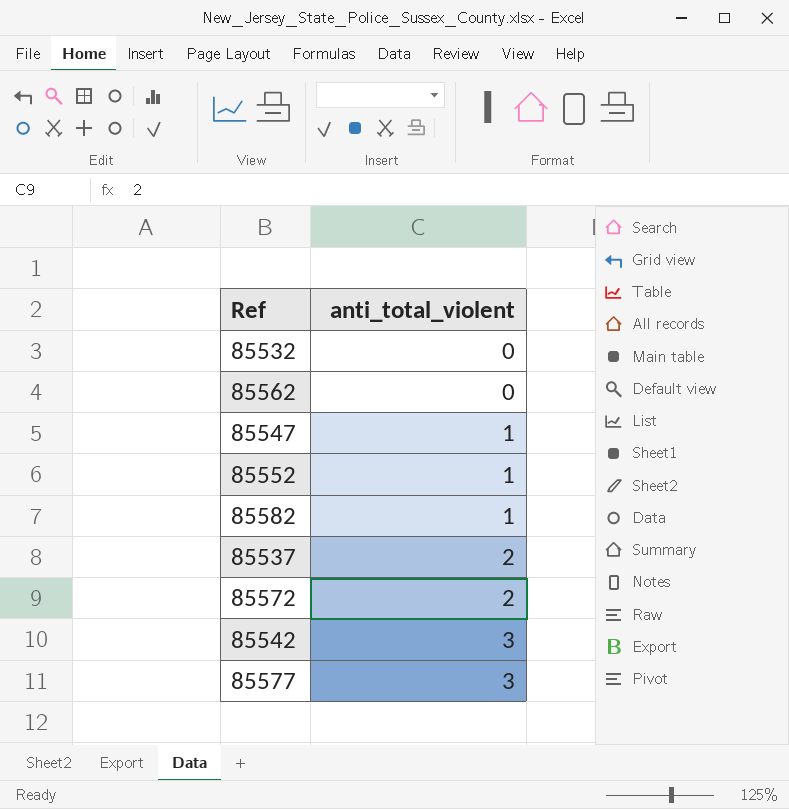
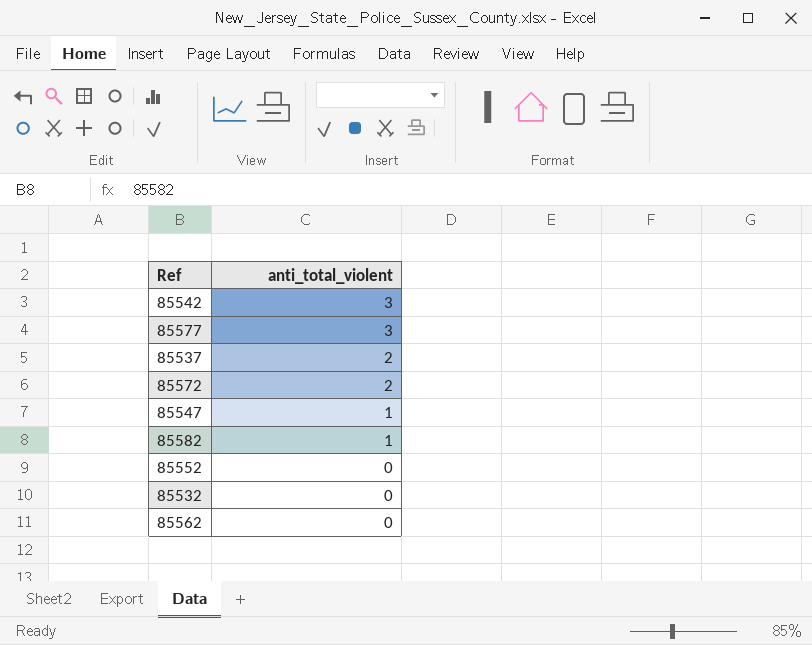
row order: anti_total_violent ascending -> anti_total_violent descending
85552 | anti_total_violent: 1 -> 0

